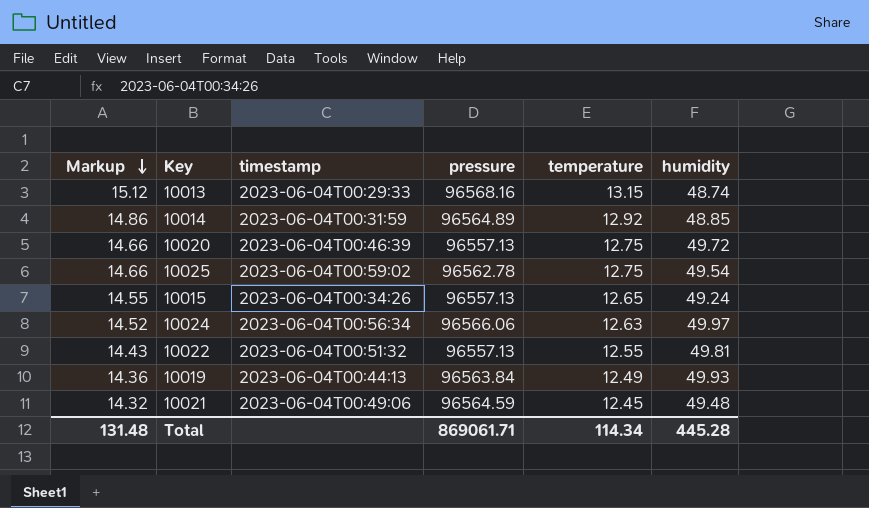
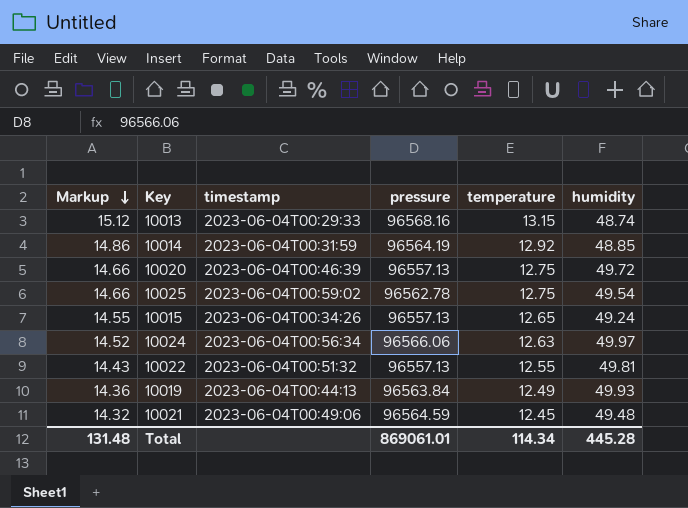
10014 | pressure: 96564.89 -> 96564.19
Total | pressure: 869061.71 -> 869061.01

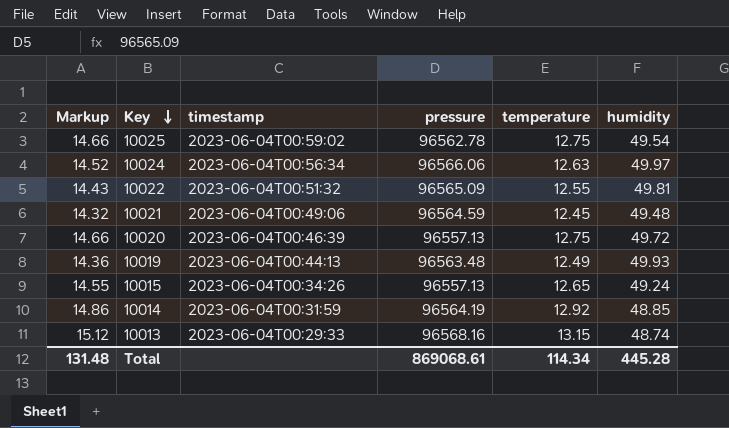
row order: Markup descending -> Key descending
10022 | pressure: 96557.13 -> 96565.09
10019 | pressure: 96563.84 -> 96563.48
Total | pressure: 869061.01 -> 869068.61

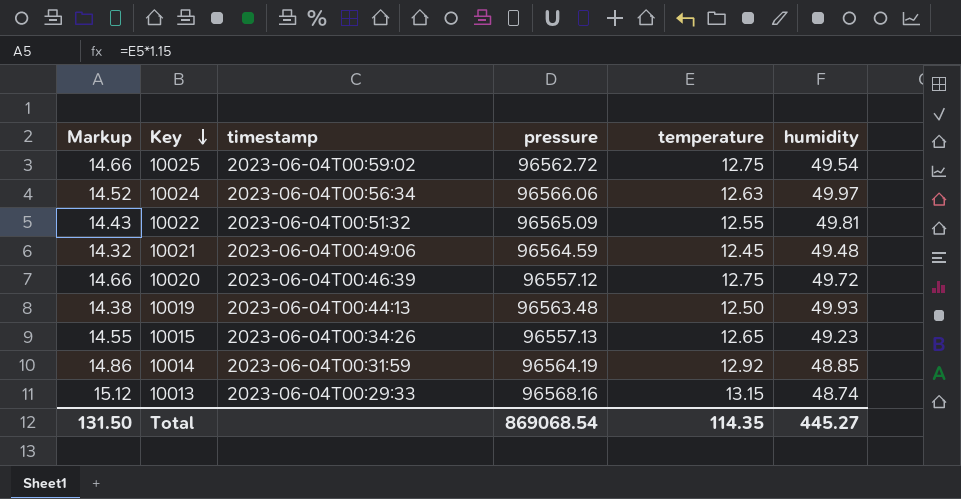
10025 | pressure: 96562.78 -> 96562.72
10020 | pressure: 96557.13 -> 96557.12
10019 | Markup: 14.36 -> 14.38
10019 | temperature: 12.49 -> 12.50
10015 | humidity: 49.24 -> 49.23
Total | Markup: 131.48 -> 131.50
Total | pressure: 869068.61 -> 869068.54
Total | temperature: 114.34 -> 114.35
Total | humidity: 445.28 -> 445.27

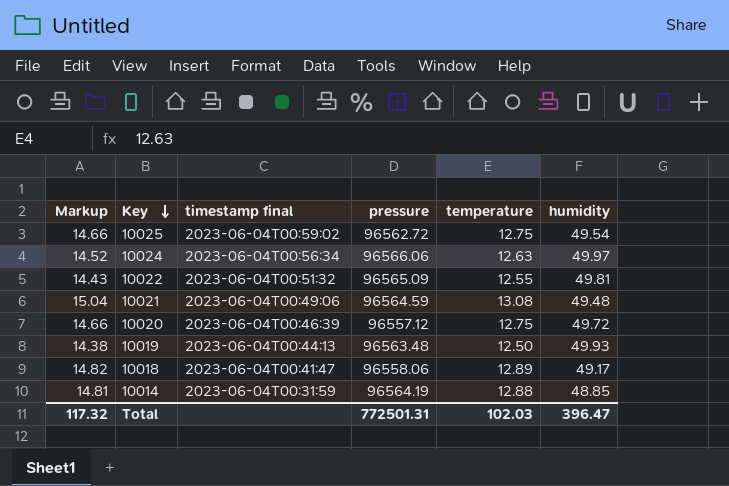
column name: timestamp -> timestamp final
row 10015: 14.55 | 2023-06-04T00:34:26 | 96557.13 | 12.65 | 49.23 -> none
row 10013: 15.12 | 2023-06-04T00:29:33 | 96568.16 | 13.15 | 48.74 -> none
10021 | Markup: 14.32 -> 15.04
10021 | temperature: 12.45 -> 13.08
row 10018: none -> 14.82 | 2023-06-04T00:41:47 | 96558.06 | 12.89 | 49.17
10014 | Markup: 14.86 -> 14.81
10014 | temperature: 12.92 -> 12.88
Total | Markup: 131.50 -> 117.32
Total | pressure: 869068.54 -> 772501.31
Total | temperature: 114.35 -> 102.03
Total | humidity: 445.27 -> 396.47

